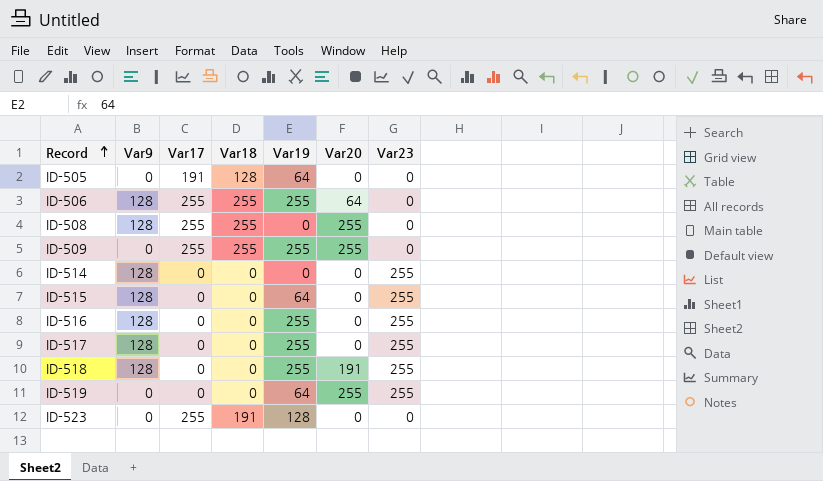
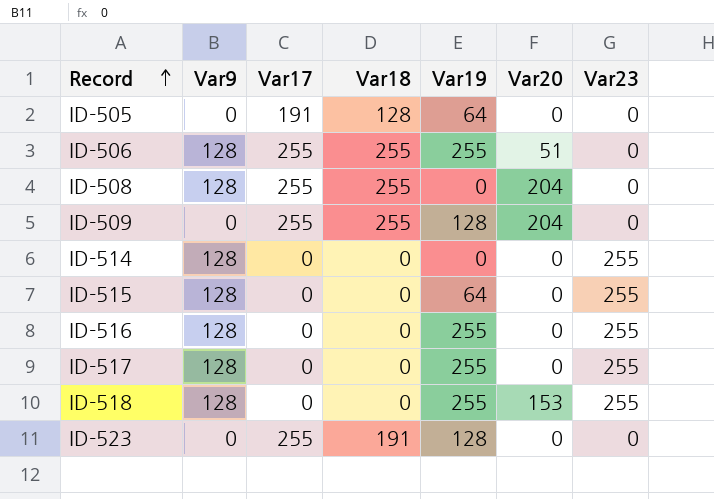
row ID-519: 0 | 0 | 0 | 64 | 255 | 255 -> none
ID-506 | Var20: 64 -> 51
ID-508 | Var20: 255 -> 204
ID-509 | Var19: 255 -> 128
ID-509 | Var20: 255 -> 204
ID-518 | Var20: 191 -> 153

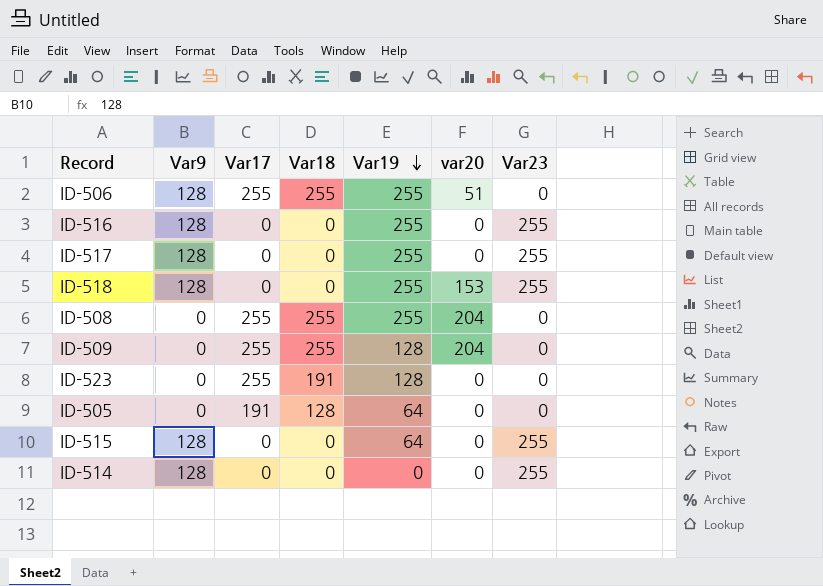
row order: Record ascending -> Var19 descending
column name: Var20 -> var20
ID-508 | Var9: 128 -> 0
ID-508 | Var19: 0 -> 255

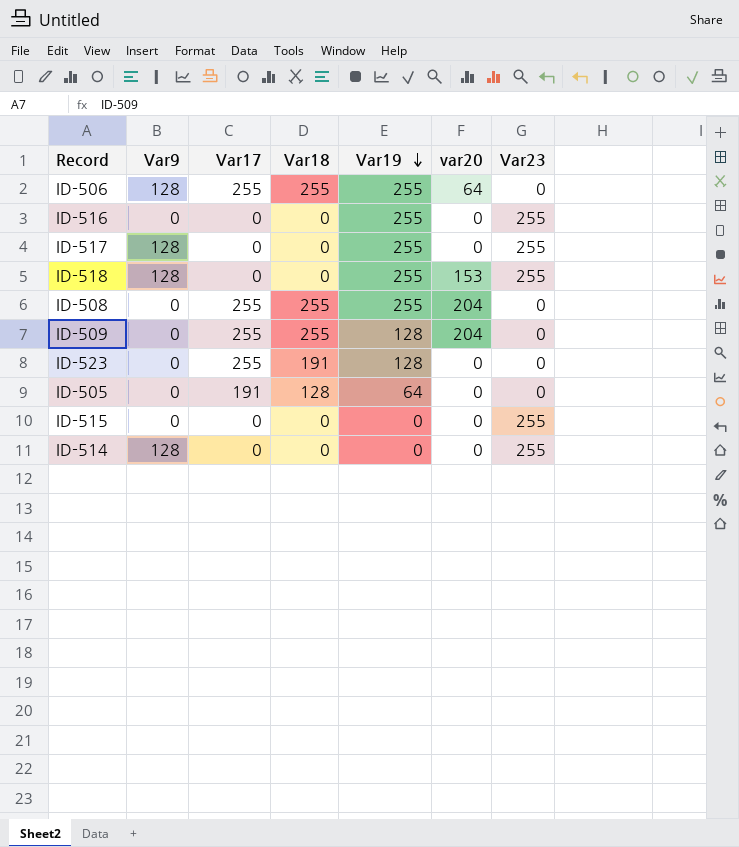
ID-506 | var20: 51 -> 64
ID-516 | Var9: 128 -> 0
ID-515 | Var9: 128 -> 0
ID-515 | Var19: 64 -> 0

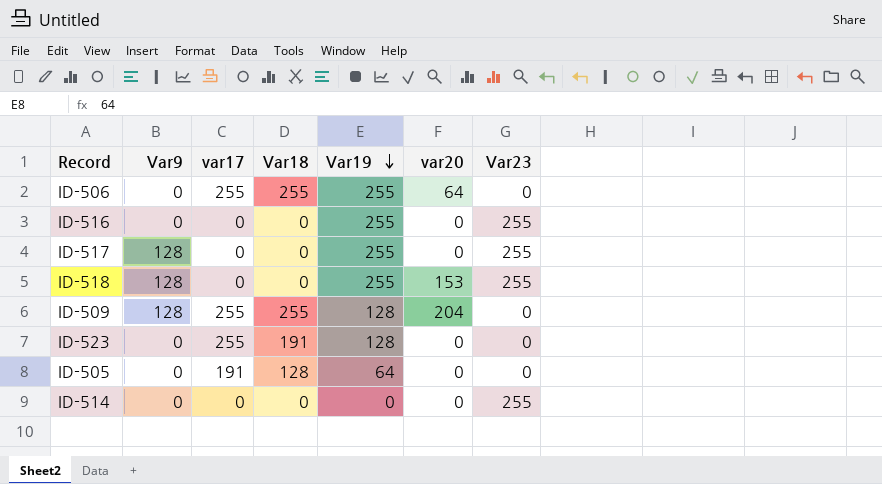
column name: Var17 -> var17
row ID-508: 0 | 255 | 255 | 255 | 204 | 0 -> none
row ID-515: 0 | 0 | 0 | 0 | 0 | 255 -> none
ID-506 | Var9: 128 -> 0
ID-509 | Var9: 0 -> 128
ID-514 | Var9: 128 -> 0

